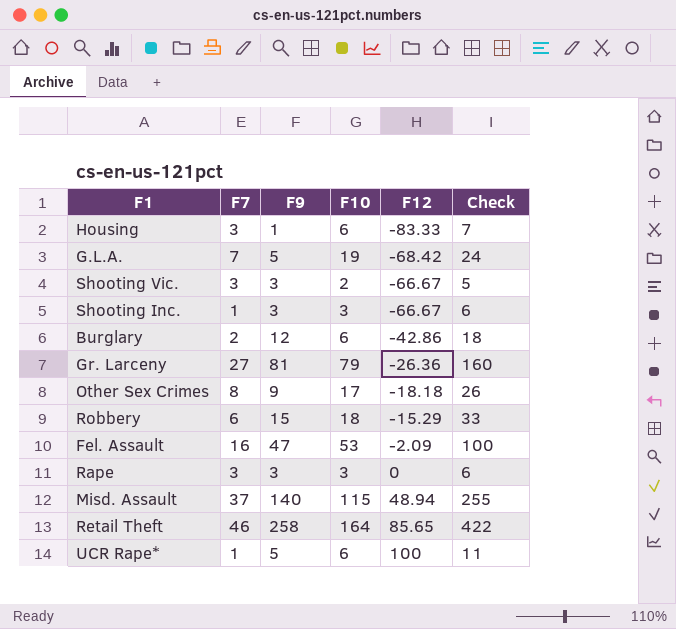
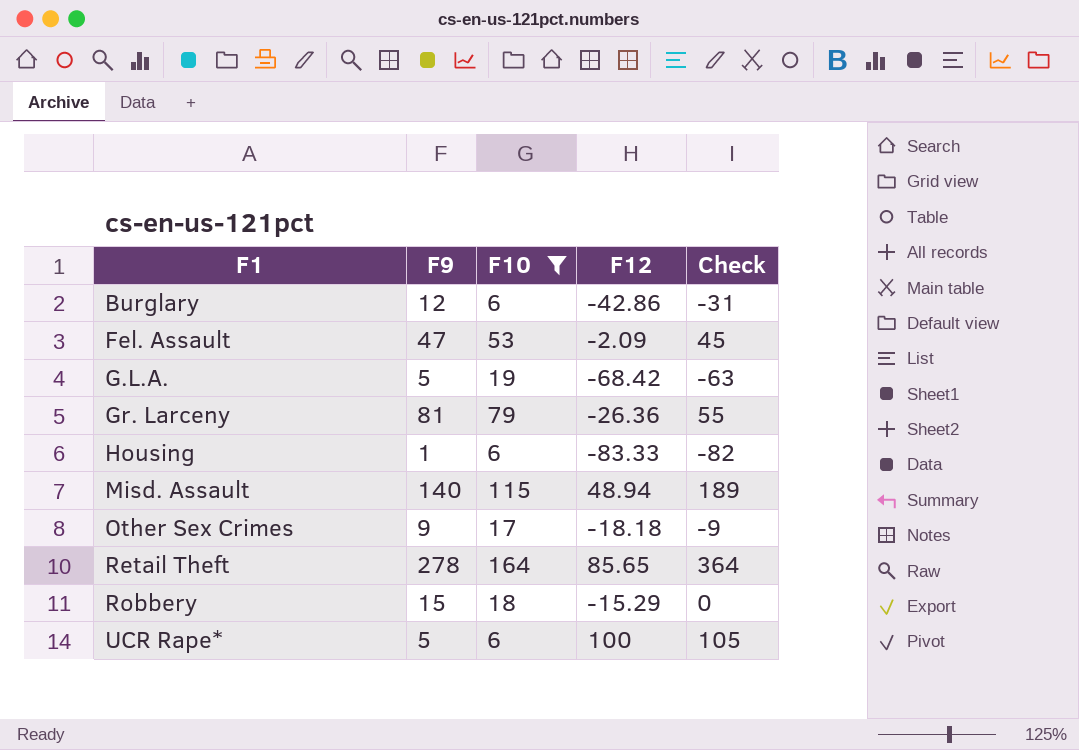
filter: none -> F10 >= 6
row order: F12 ascending -> F1 ascending
column F7 | position: 2 -> none
column Check | formula: [F9] + [F10] -> [F9] + [F12]
Retail Theft | F9: 258 -> 278

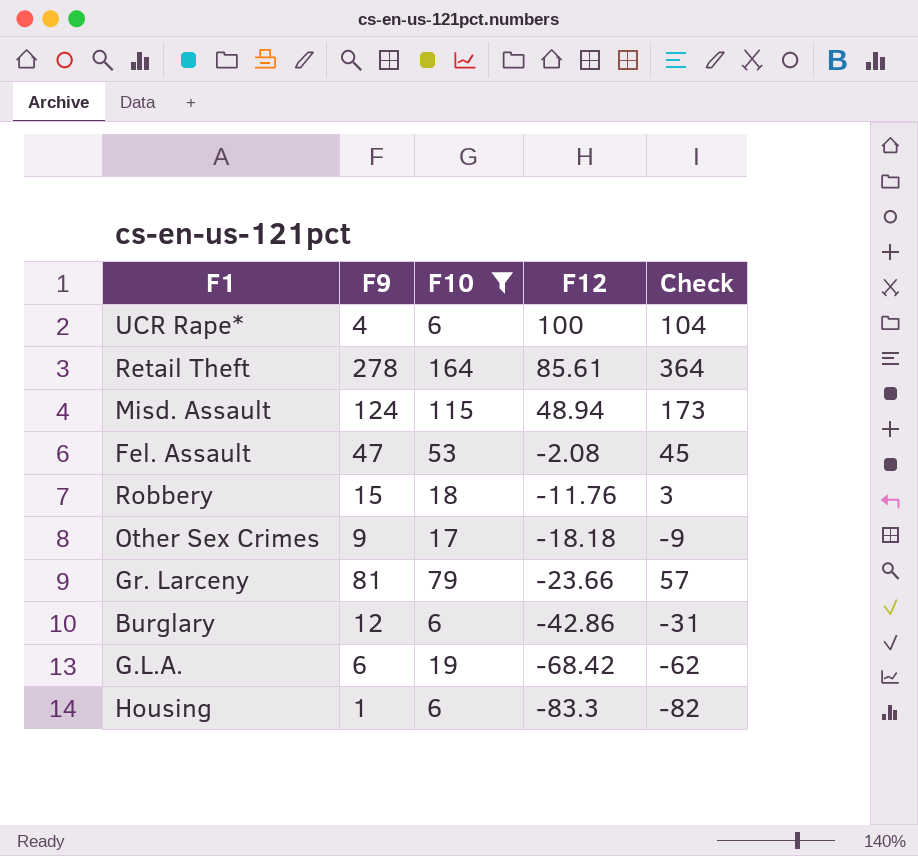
row order: F1 ascending -> F12 descending
UCR Rape* | F9: 5 -> 4
UCR Rape* | Check: 105 -> 104
Retail Theft | F12: 85.65 -> 85.61
Misd. Assault | F9: 140 -> 124
Misd. Assault | Check: 189 -> 173
Fel. Assault | F12: -2.09 -> -2.08
Robbery | F12: -15.29 -> -11.76
Robbery | Check: 0 -> 3
Gr. Larceny | F12: -26.36 -> -23.66
Gr. Larceny | Check: 55 -> 57
G.L.A. | F9: 5 -> 6
G.L.A. | Check: -63 -> -62
Housing | F12: -83.33 -> -83.3

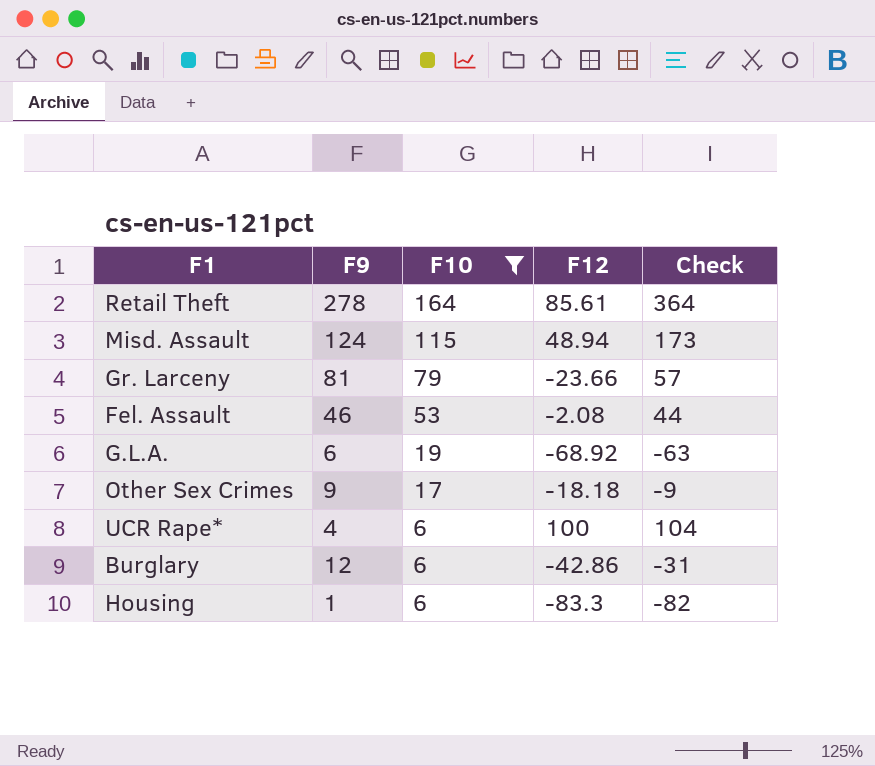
row order: F12 descending -> F10 descending
row Robbery: 15 | 18 | -11.76 | 3 -> none
Fel. Assault | F9: 47 -> 46
Fel. Assault | Check: 45 -> 44
G.L.A. | F12: -68.42 -> -68.92
G.L.A. | Check: -62 -> -63

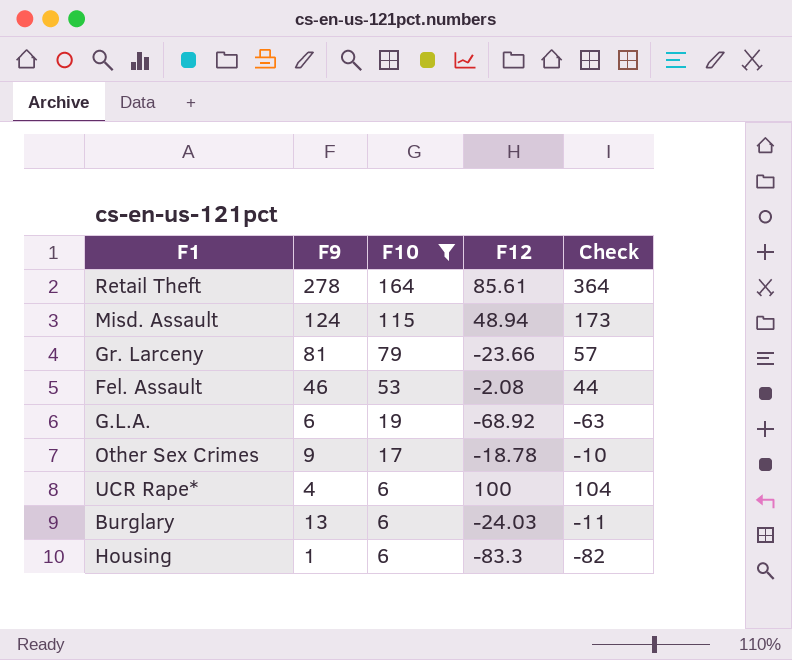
Other Sex Crimes | F12: -18.18 -> -18.78
Other Sex Crimes | Check: -9 -> -10
Burglary | F9: 12 -> 13
Burglary | F12: -42.86 -> -24.03
Burglary | Check: -31 -> -11

